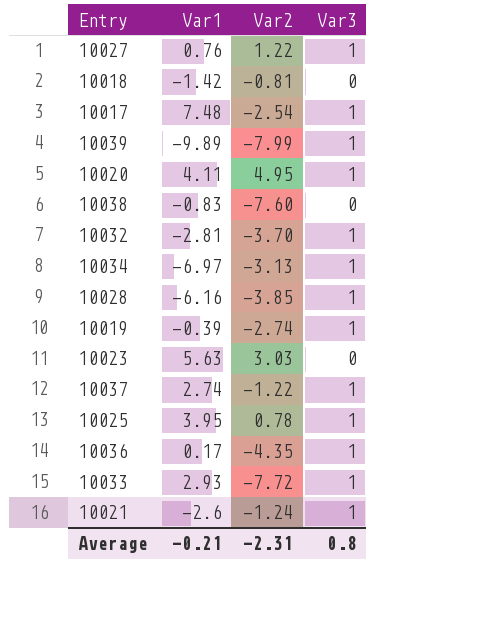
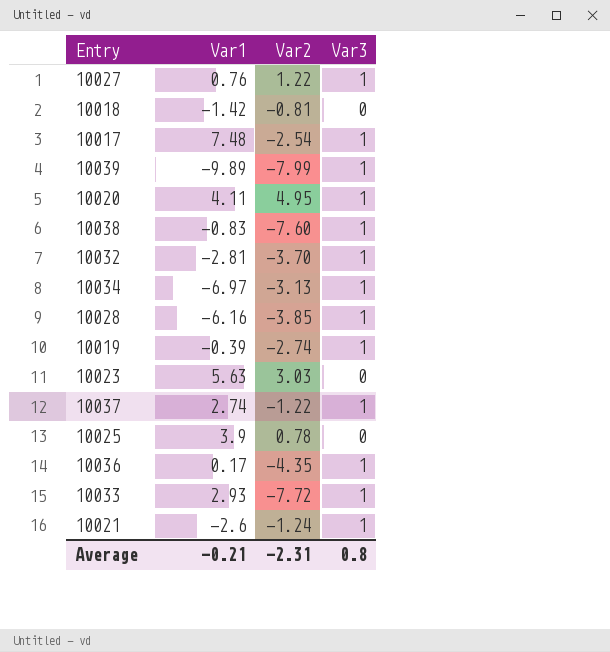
10038 | Var3: 0 -> 1
10025 | Var1: 3.95 -> 3.9
10025 | Var3: 1 -> 0

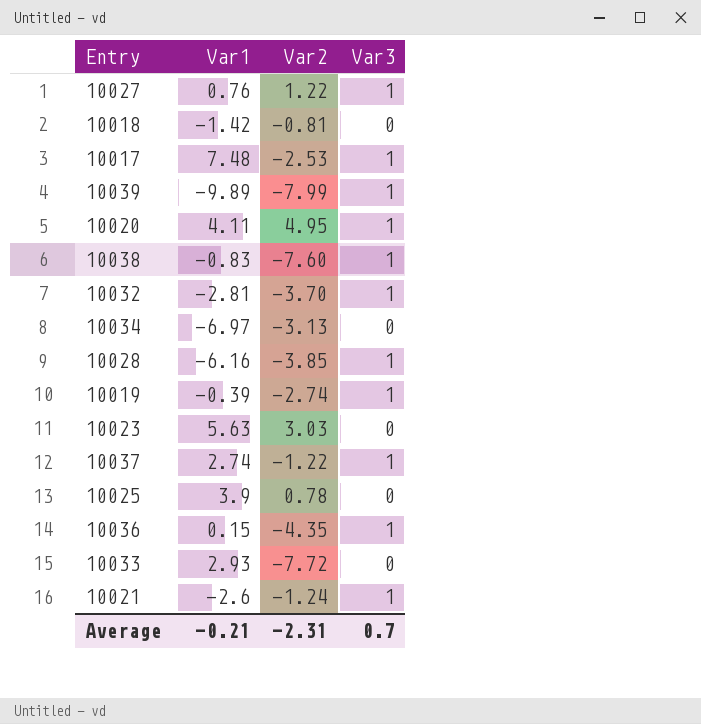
10017 | Var2: -2.54 -> -2.53
10034 | Var3: 1 -> 0
10036 | Var1: 0.17 -> 0.15
10033 | Var3: 1 -> 0
Average | Var3: 0.8 -> 0.7

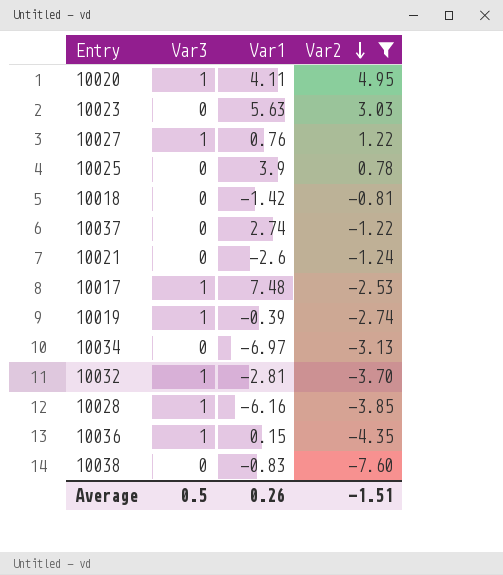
filter: none -> Var2 >= -7.60
row order: none -> Var2 descending
column Var3 | position: 4 -> 2
10037 | Var3: 1 -> 0
10021 | Var3: 1 -> 0
10038 | Var3: 1 -> 0
Average | Var3: 0.7 -> 0.5
Average | Var1: -0.21 -> 0.26
Average | Var2: -2.31 -> -1.51

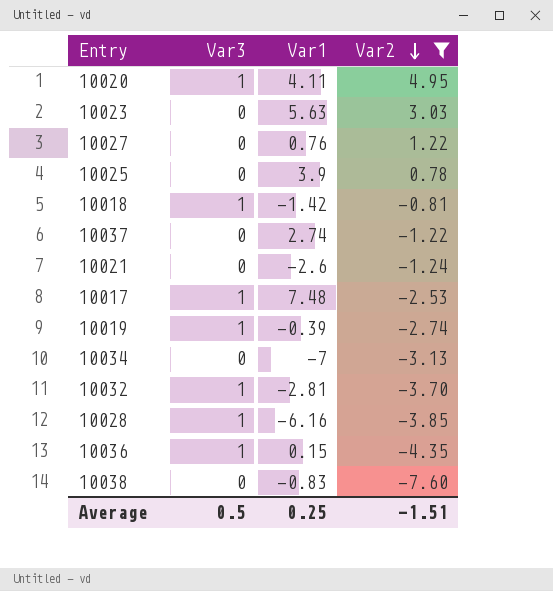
10027 | Var3: 1 -> 0
10018 | Var3: 0 -> 1
10034 | Var1: -6.97 -> -7
Average | Var1: 0.26 -> 0.25

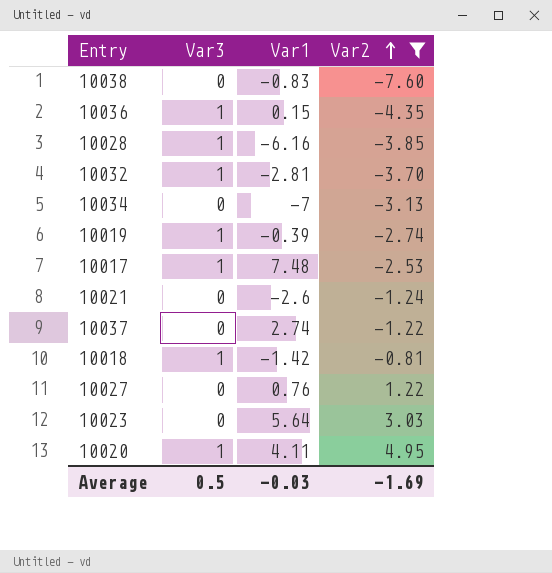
row order: Var2 descending -> Var2 ascending
row 10025: 0 | 3.9 | 0.78 -> none
10023 | Var1: 5.63 -> 5.64
Average | Var1: 0.25 -> -0.03
Average | Var2: -1.51 -> -1.69

